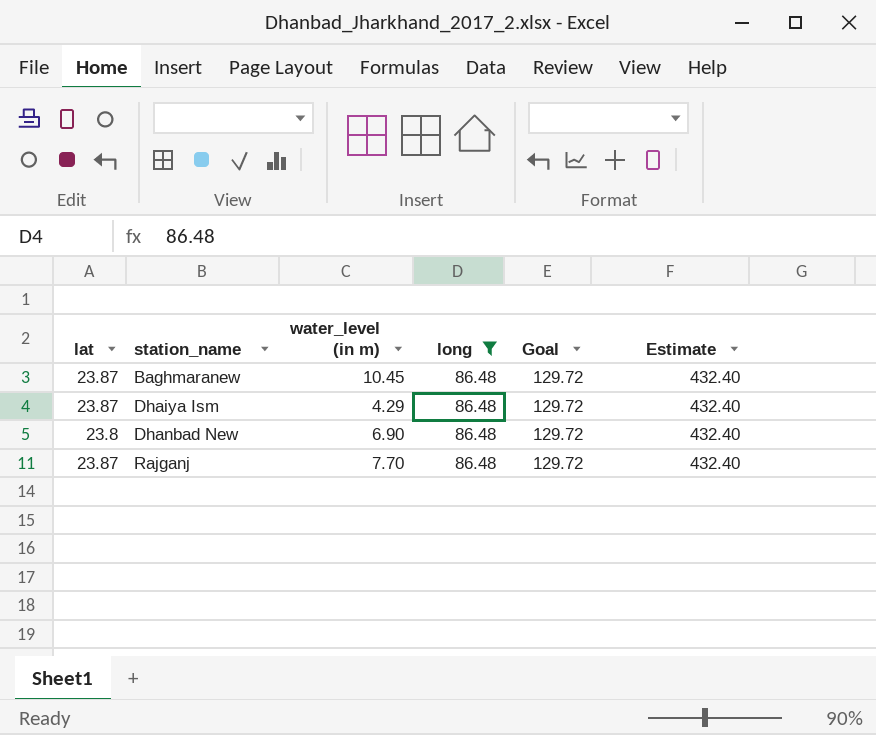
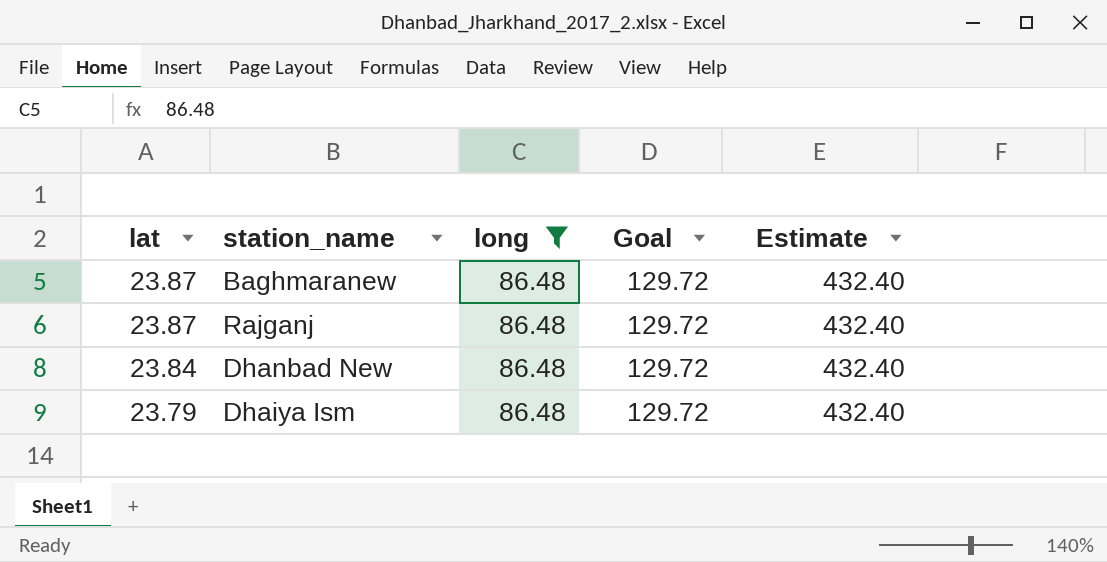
row order: station_name ascending -> lat descending
column water_level (in m) | position: 3 -> none
Dhanbad New | lat: 23.8 -> 23.84
Dhaiya Ism | lat: 23.87 -> 23.79

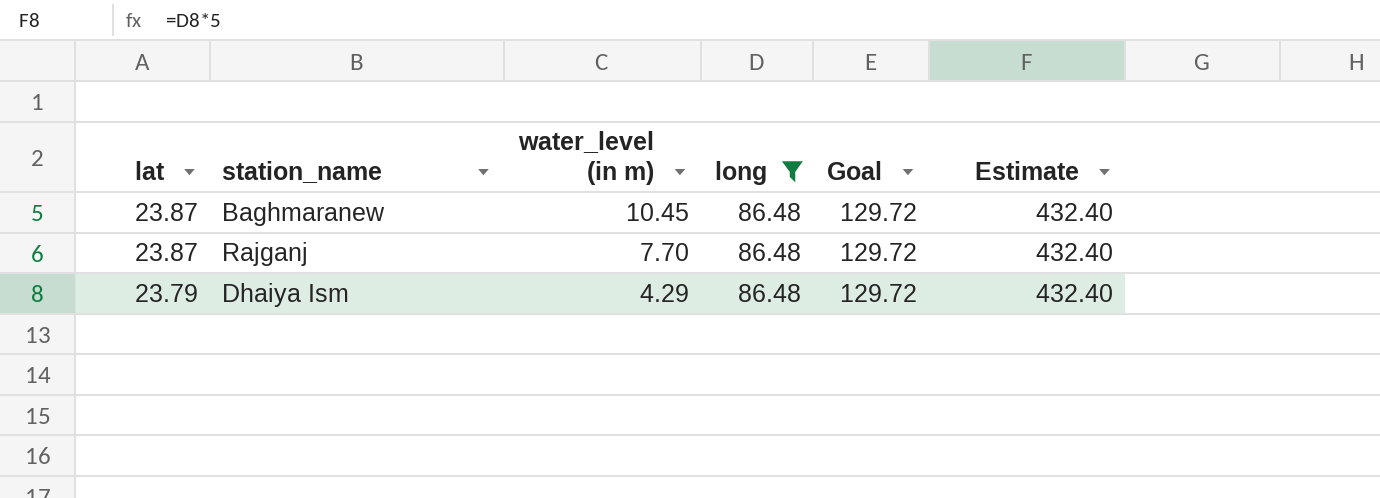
column water_level (in m) | position: none -> 3
row Dhanbad New: 23.84 | 86.48 | 129.72 | 432.40 -> none

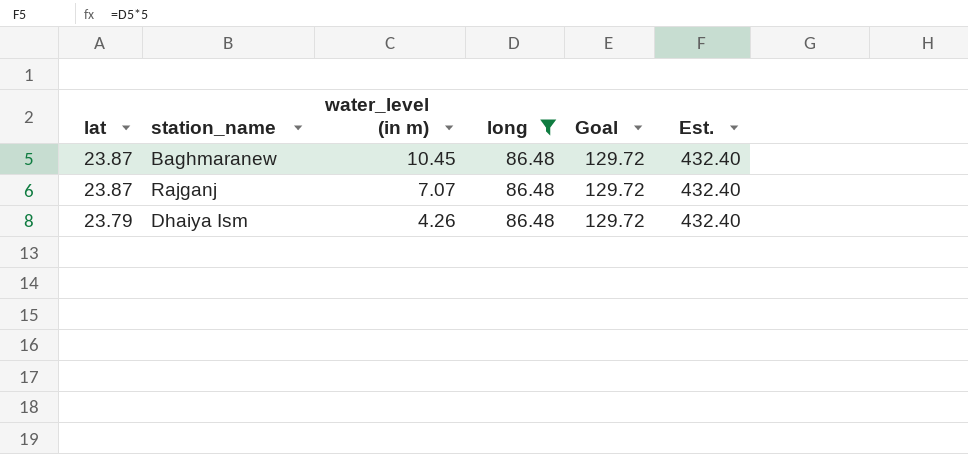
column name: Estimate -> Est.
Rajganj | water_level (in m): 7.70 -> 7.07
Dhaiya Ism | water_level (in m): 4.29 -> 4.26

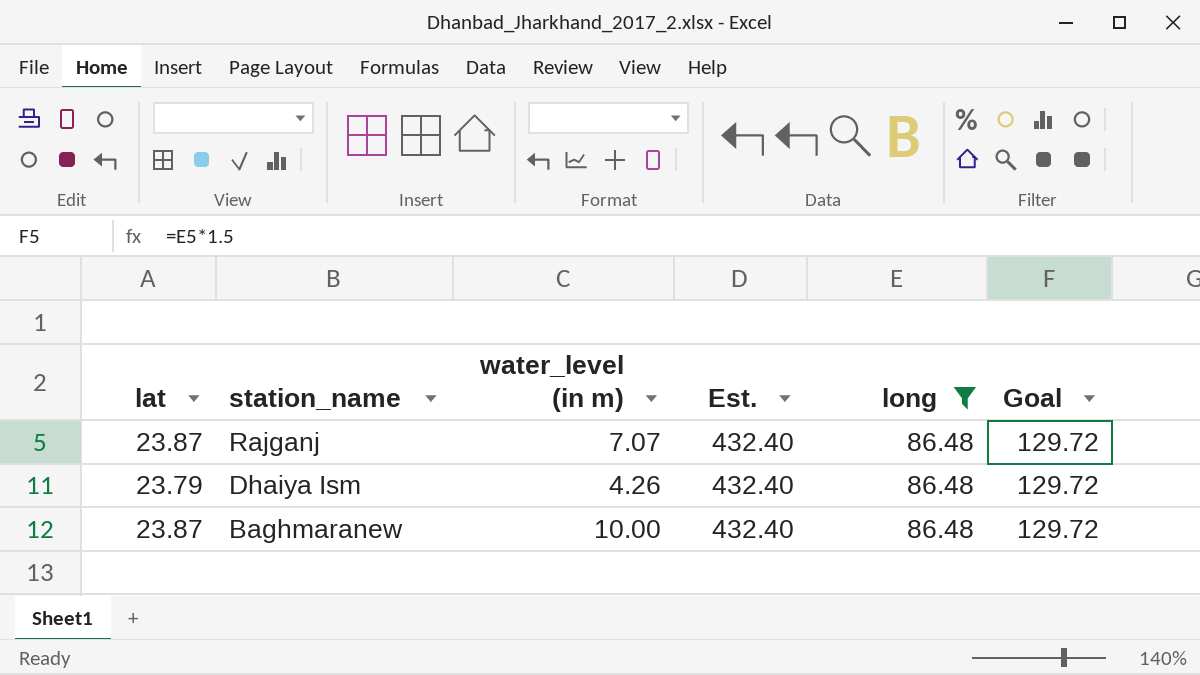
row order: lat descending -> station_name descending
column Est. | position: 6 -> 4
Baghmaranew | water_level (in m): 10.45 -> 10.00

